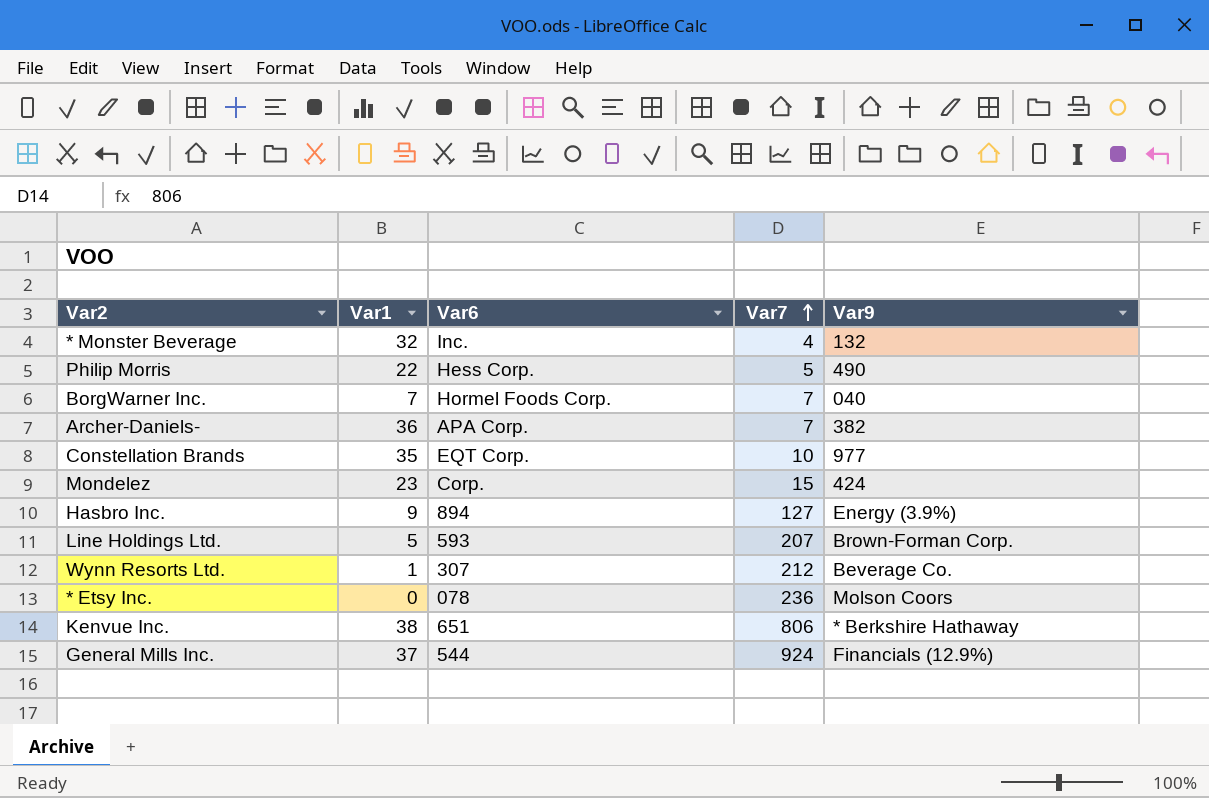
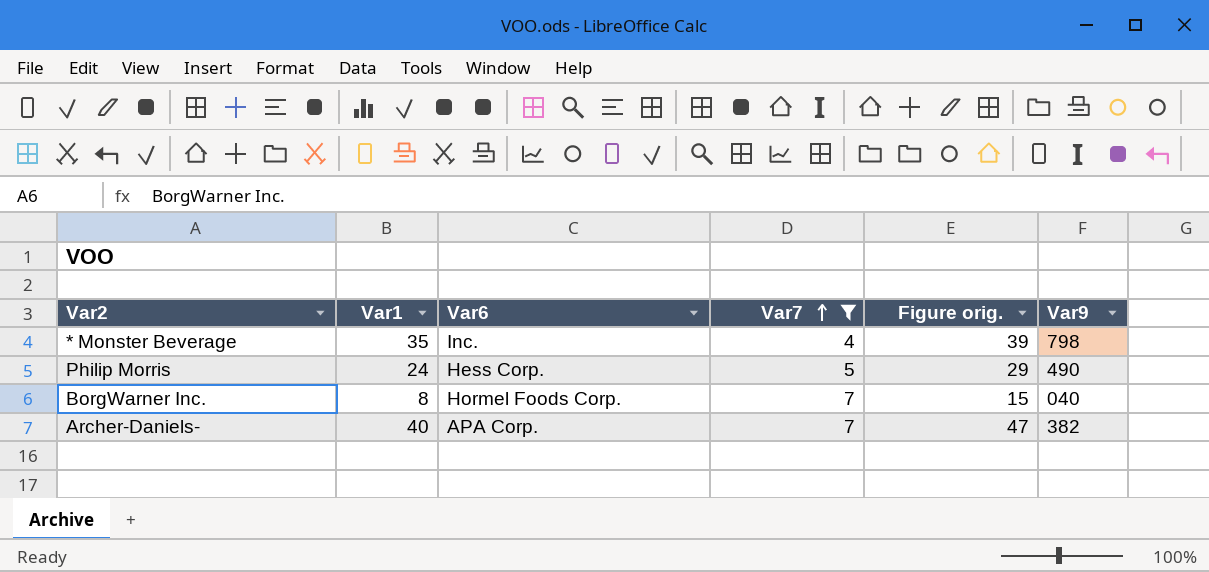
filter: none -> Var7 <= 7
column Figure orig. | formula: none -> [Var1] + [Var7]
* Monster Beverage | Var1: 32 -> 35
* Monster Beverage | Var9: 132 -> 798
Philip Morris | Var1: 22 -> 24
BorgWarner Inc. | Var1: 7 -> 8
Archer-Daniels- | Var1: 36 -> 40

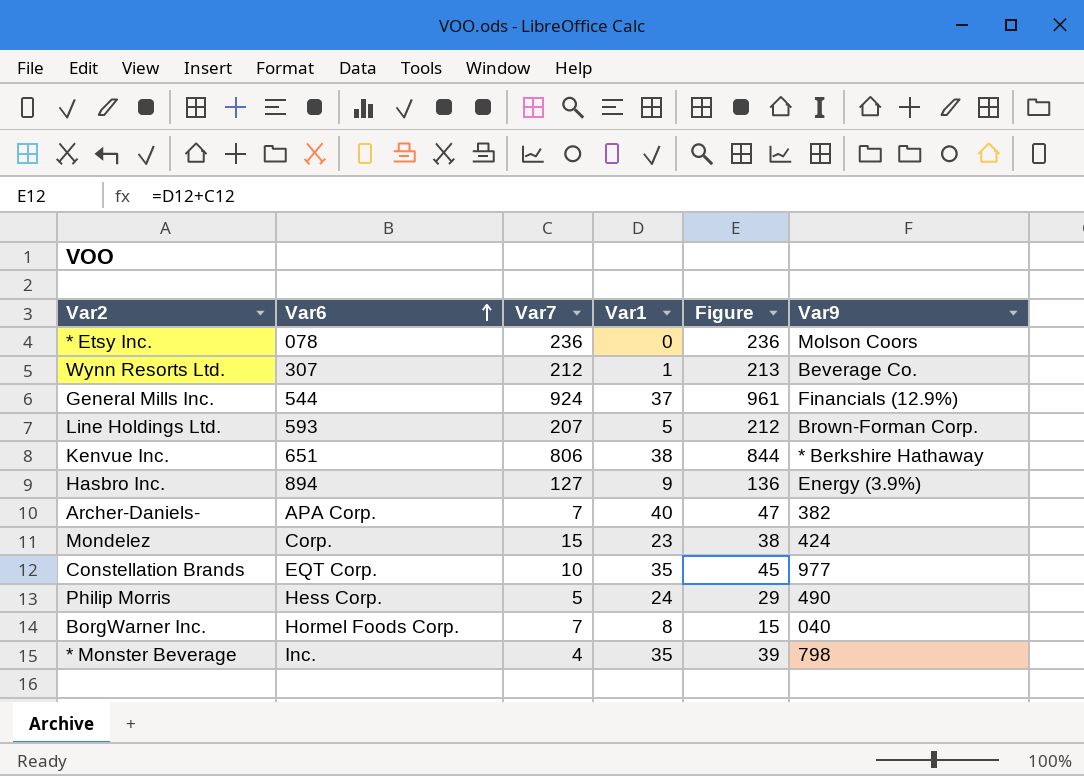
filter: Var7 <= 7 -> none
row order: Var7 ascending -> Var6 ascending
column Var1 | position: 2 -> 4
column name: Figure orig. -> Figure

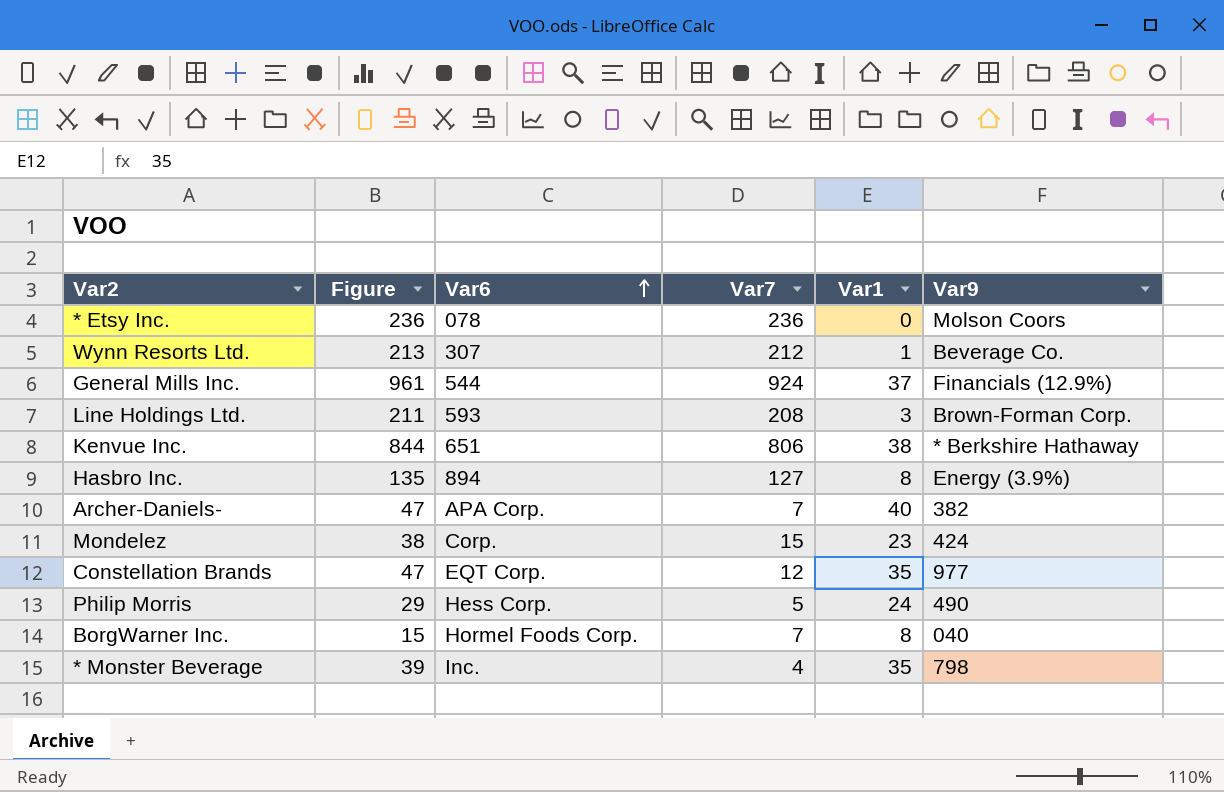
column Figure | position: 5 -> 2
Line Holdings Ltd. | Figure: 212 -> 211
Line Holdings Ltd. | Var7: 207 -> 208
Line Holdings Ltd. | Var1: 5 -> 3
Hasbro Inc. | Figure: 136 -> 135
Hasbro Inc. | Var1: 9 -> 8
Constellation Brands | Figure: 45 -> 47
Constellation Brands | Var7: 10 -> 12

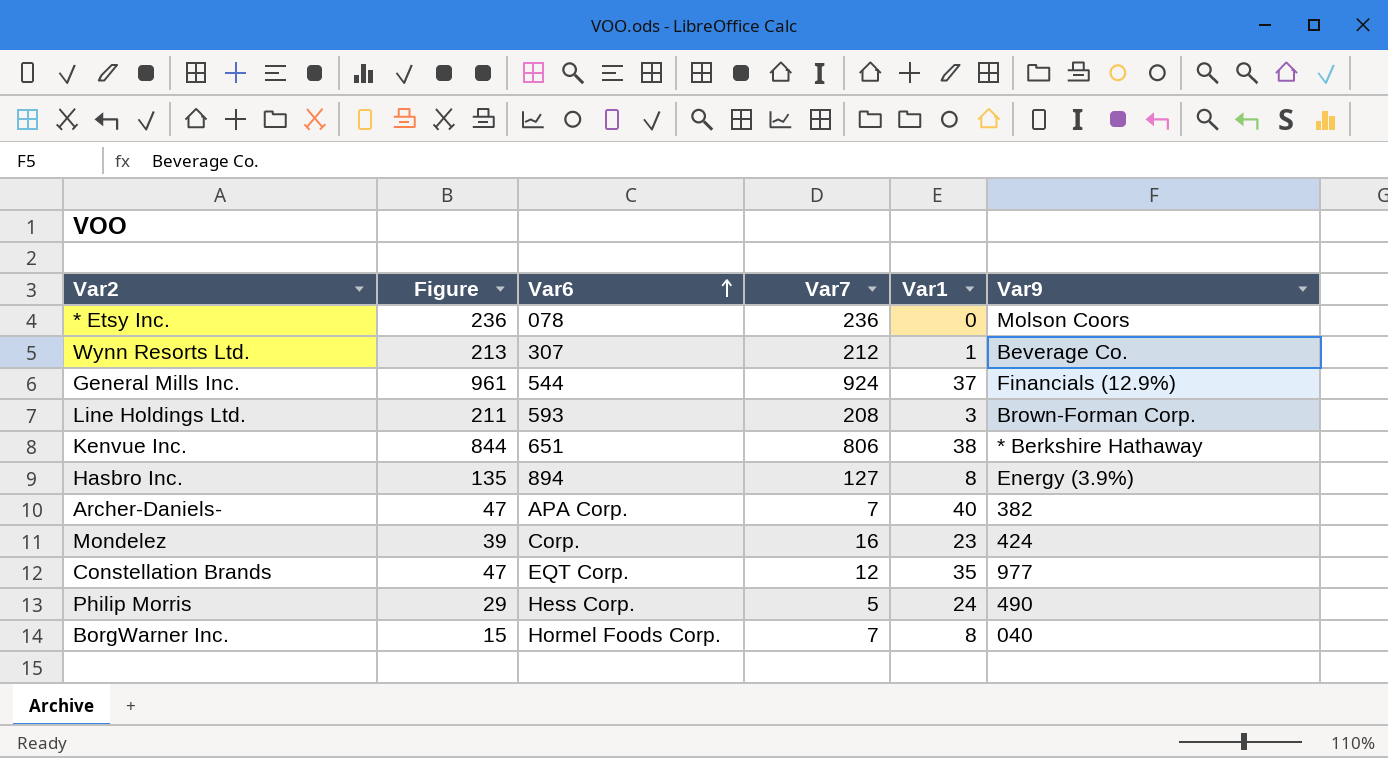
row * Monster Beverage: 39 | Inc. | 4 | 35 | 798 -> none
Mondelez | Figure: 38 -> 39
Mondelez | Var7: 15 -> 16

